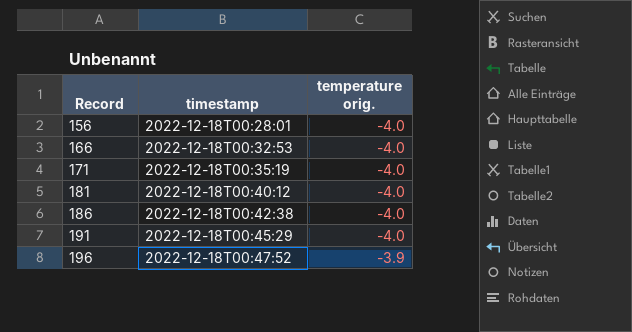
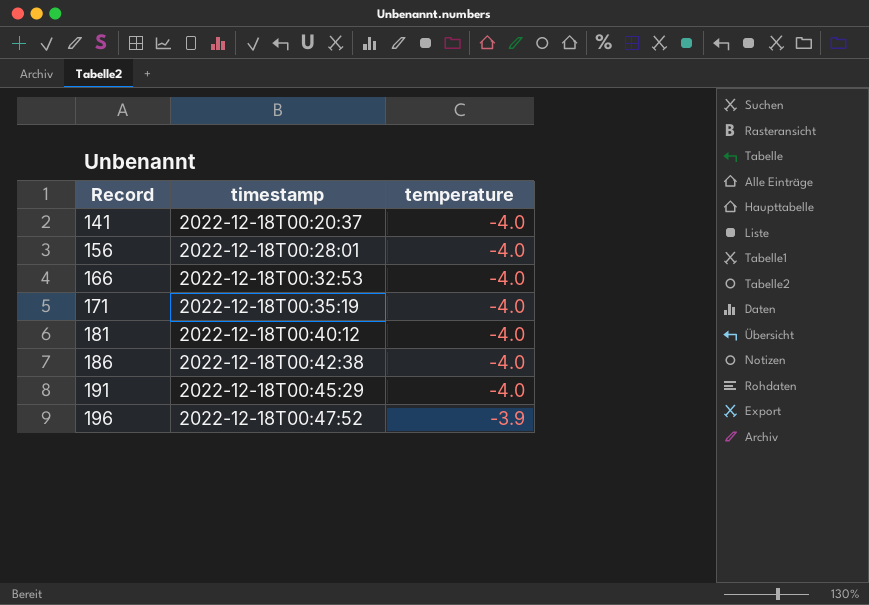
column name: temperature orig. -> temperature
row 141: none -> 2022-12-18T00:20:37 | -4.0

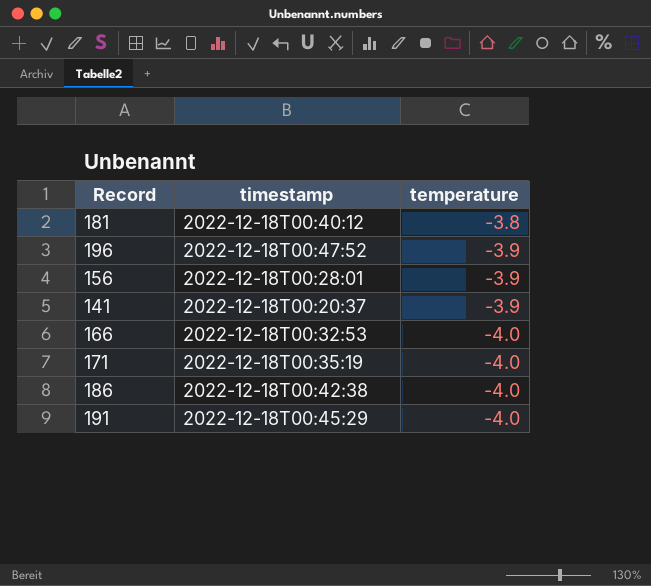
row order: Record ascending -> temperature descending
181 | temperature: -4.0 -> -3.8
156 | temperature: -4.0 -> -3.9
141 | temperature: -4.0 -> -3.9

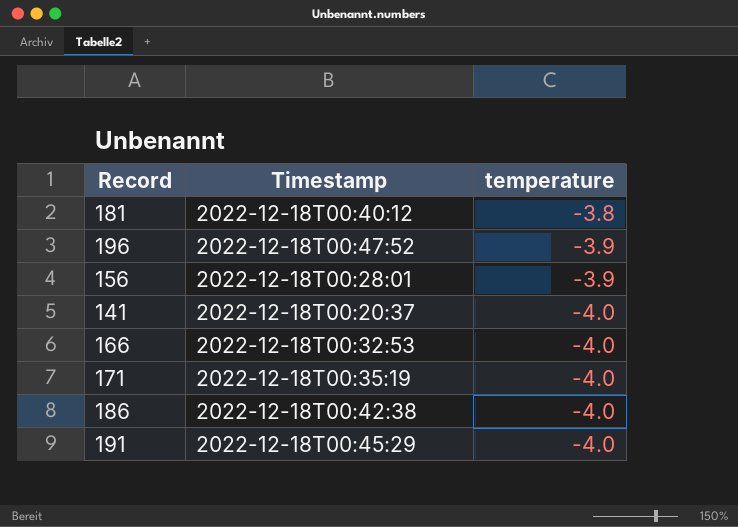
column name: timestamp -> Timestamp
141 | temperature: -3.9 -> -4.0

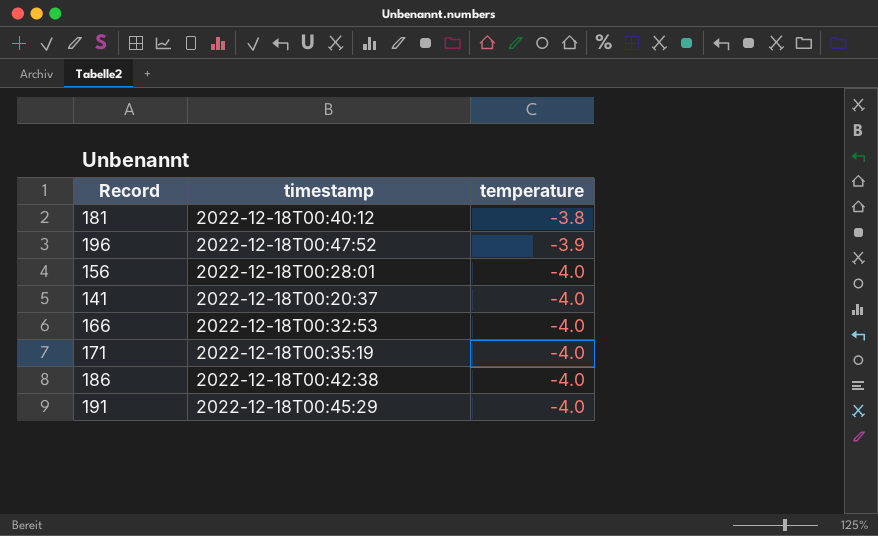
column name: Timestamp -> timestamp
156 | temperature: -3.9 -> -4.0

